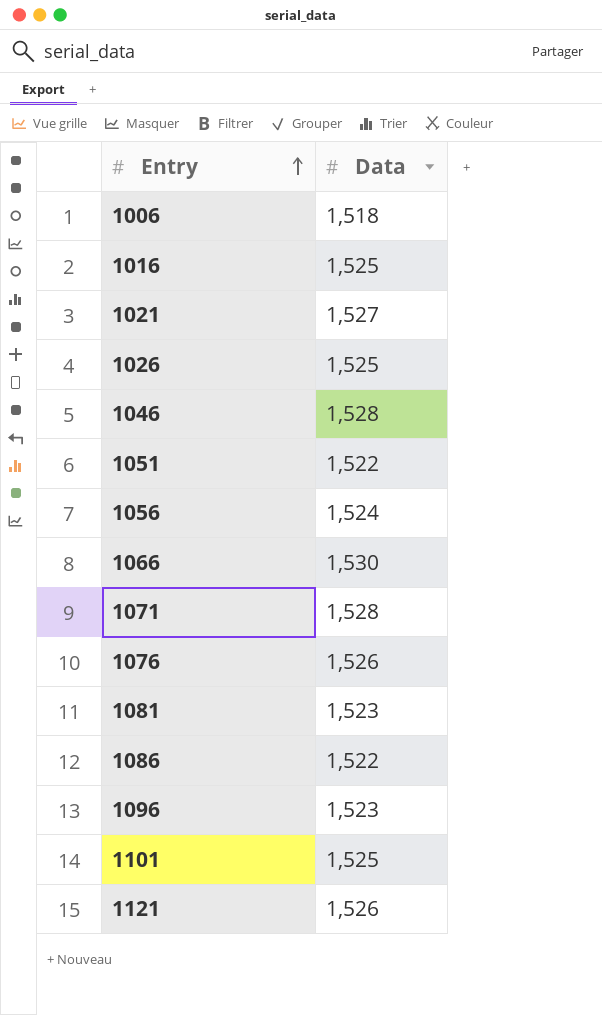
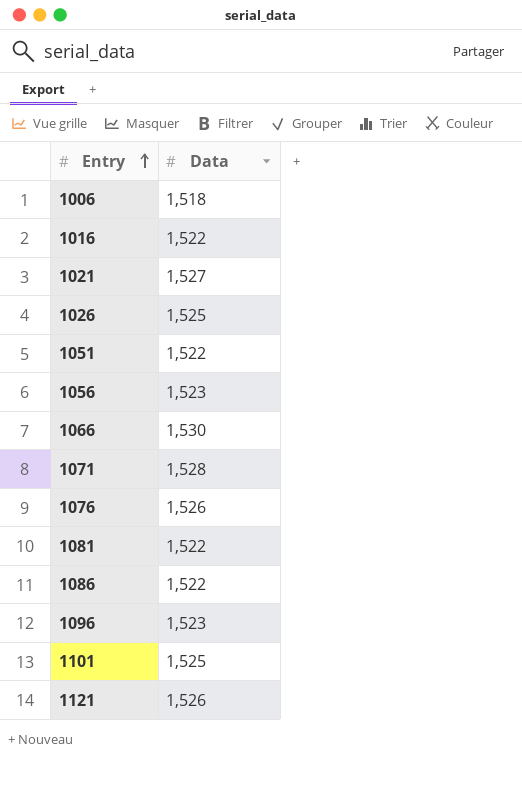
row 1046: 1,528 -> none
1016 | Data: 1,525 -> 1,522
1056 | Data: 1,524 -> 1,523
1081 | Data: 1,523 -> 1,522

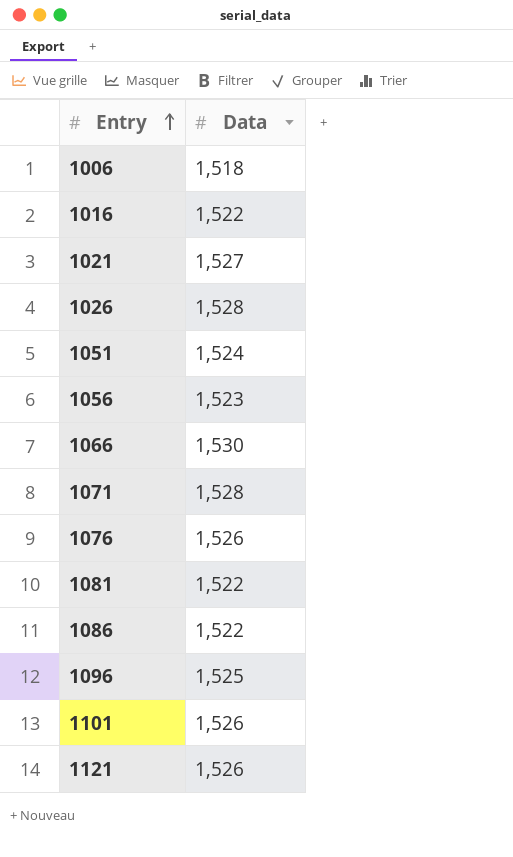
1026 | Data: 1,525 -> 1,528
1051 | Data: 1,522 -> 1,524
1096 | Data: 1,523 -> 1,525
1101 | Data: 1,525 -> 1,526

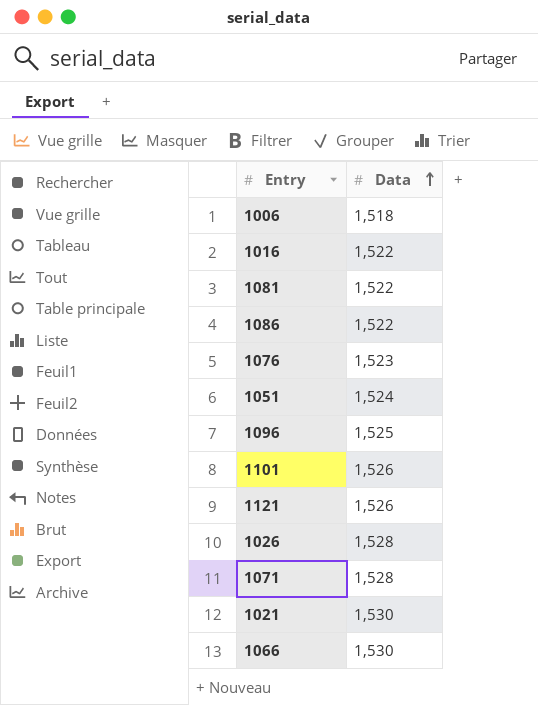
row order: Entry ascending -> Data ascending
row 1056: 1,523 -> none
1076 | Data: 1,526 -> 1,523
1021 | Data: 1,527 -> 1,530

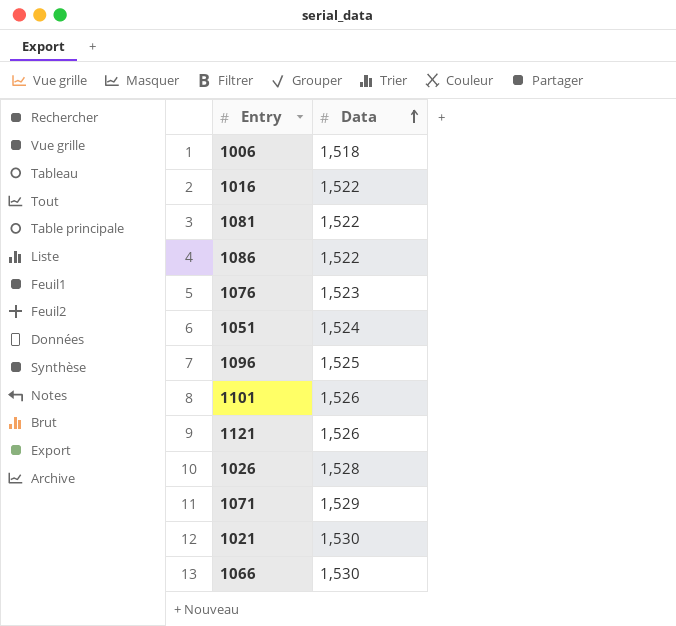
1071 | Data: 1,528 -> 1,529

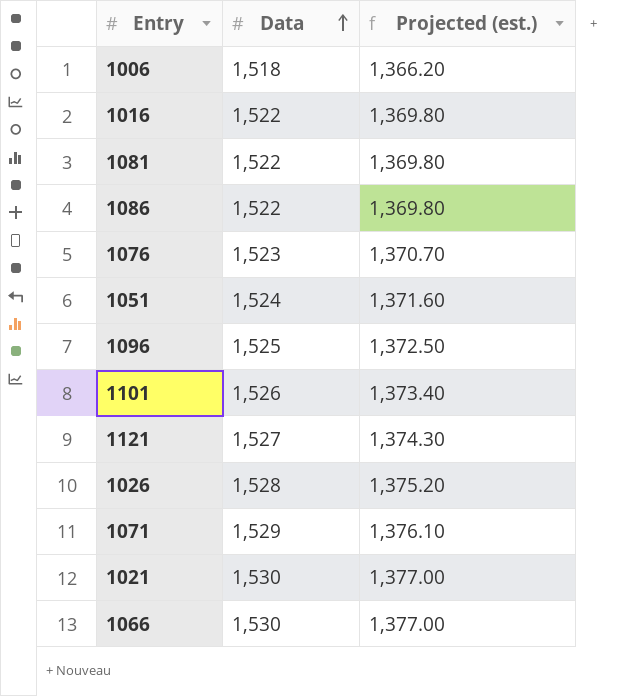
column Projected (est.) | formula: none -> [Data] * 0.9
1121 | Data: 1,526 -> 1,527

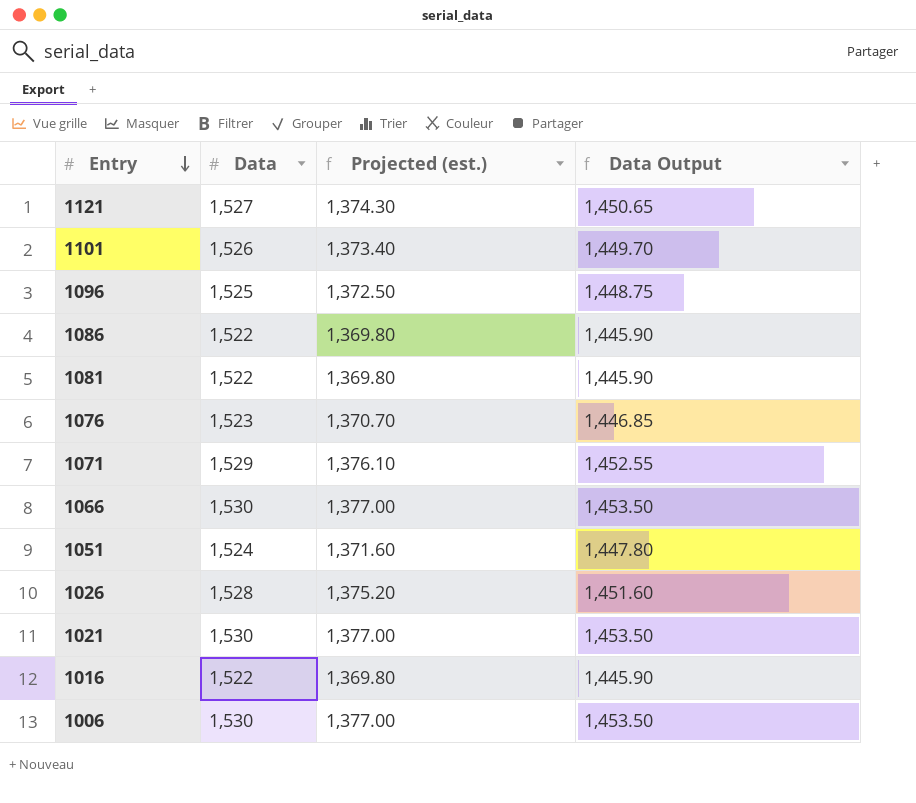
row order: Data ascending -> Entry descending
column Data Output | formula: none -> [Data] * 0.95
1006 | Data: 1,518 -> 1,530
1006 | Projected (est.): 1,366.20 -> 1,377.00

